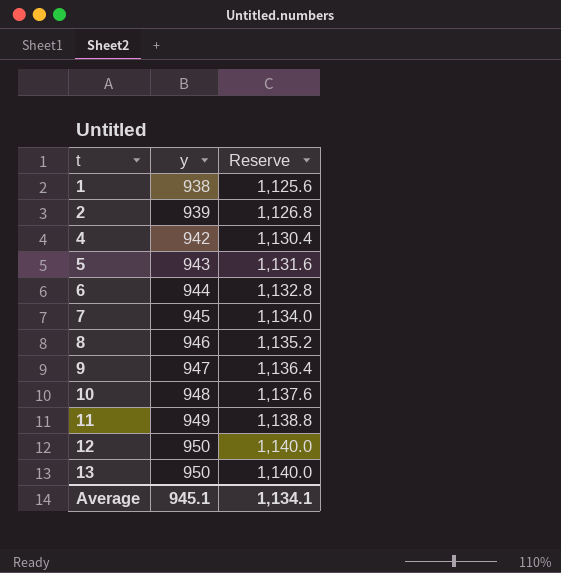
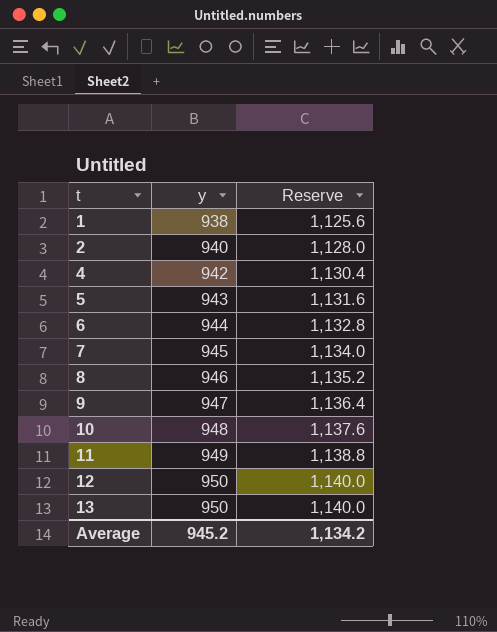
2 | y: 939 -> 940
2 | Reserve: 1,126.8 -> 1,128.0
Average | y: 945.1 -> 945.2
Average | Reserve: 1,134.1 -> 1,134.2

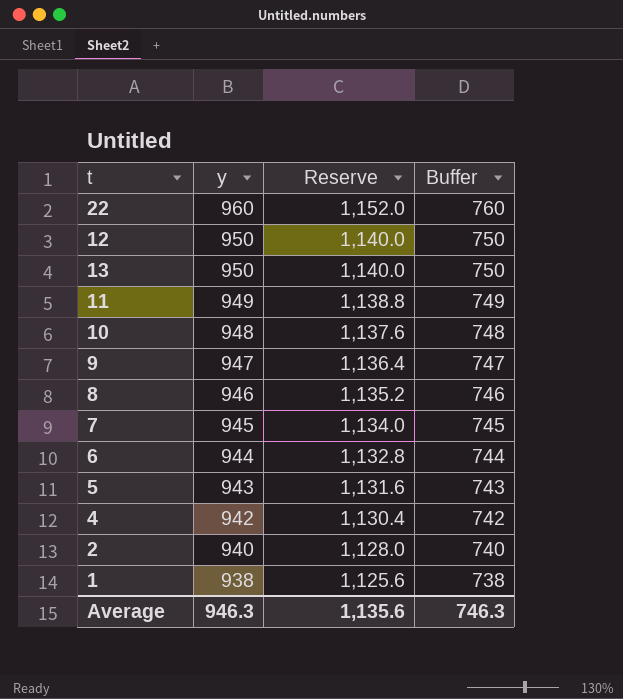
row order: t ascending -> y descending
column Buffer | formula: none -> [y] - 200
row 22: none -> 960 | 1,152.0 | 760
Average | y: 945.2 -> 946.3
Average | Reserve: 1,134.2 -> 1,135.6

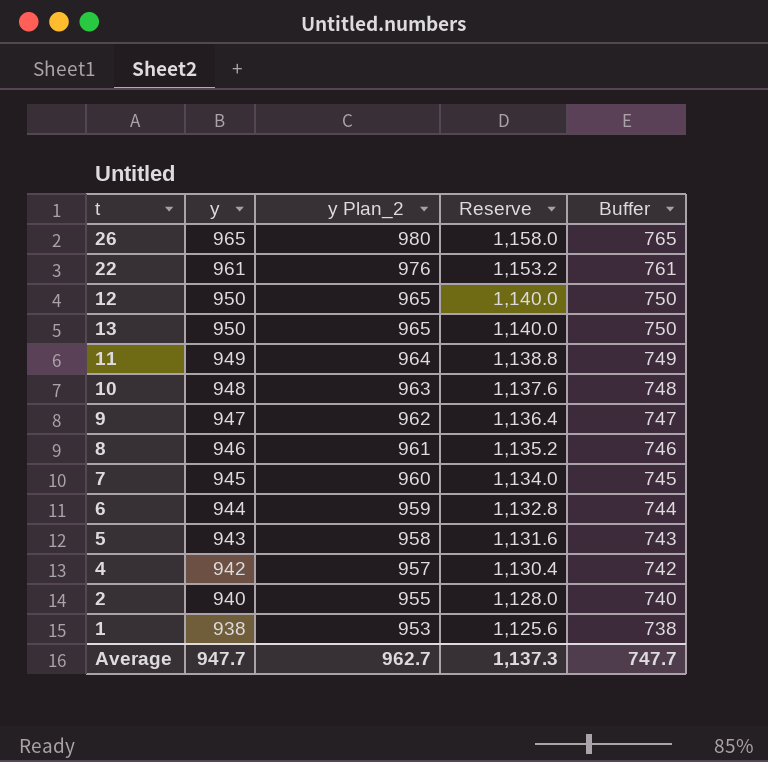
column y Plan_2 | formula: none -> [y] + 15
row 26: none -> 965 | 980 | 1,158.0 | 765
22 | y: 960 -> 961
22 | Reserve: 1,152.0 -> 1,153.2
22 | Buffer: 760 -> 761
Average | y: 946.3 -> 947.7
Average | Reserve: 1,135.6 -> 1,137.3
Average | Buffer: 746.3 -> 747.7

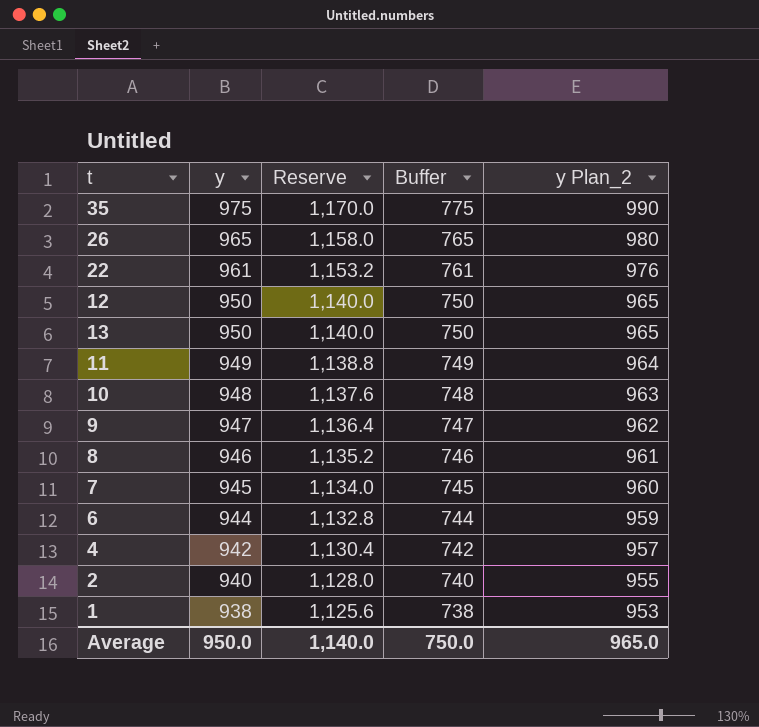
column y Plan_2 | position: 3 -> 5
row 5: 943 | 958 | 1,131.6 | 743 -> none
row 35: none -> 975 | 1,170.0 | 775 | 990
Average | y: 947.7 -> 950.0
Average | Reserve: 1,137.3 -> 1,140.0
Average | Buffer: 747.7 -> 750.0
Average | y Plan_2: 962.7 -> 965.0

